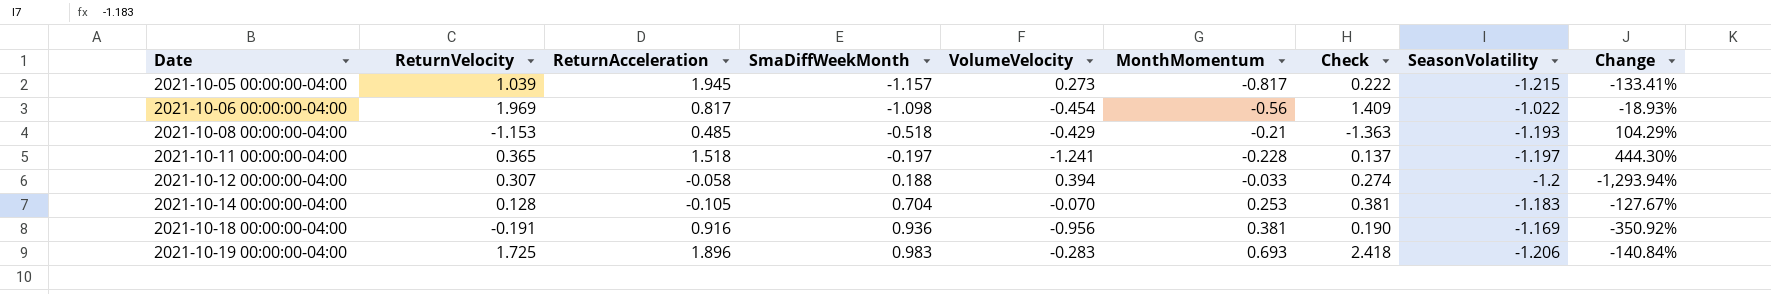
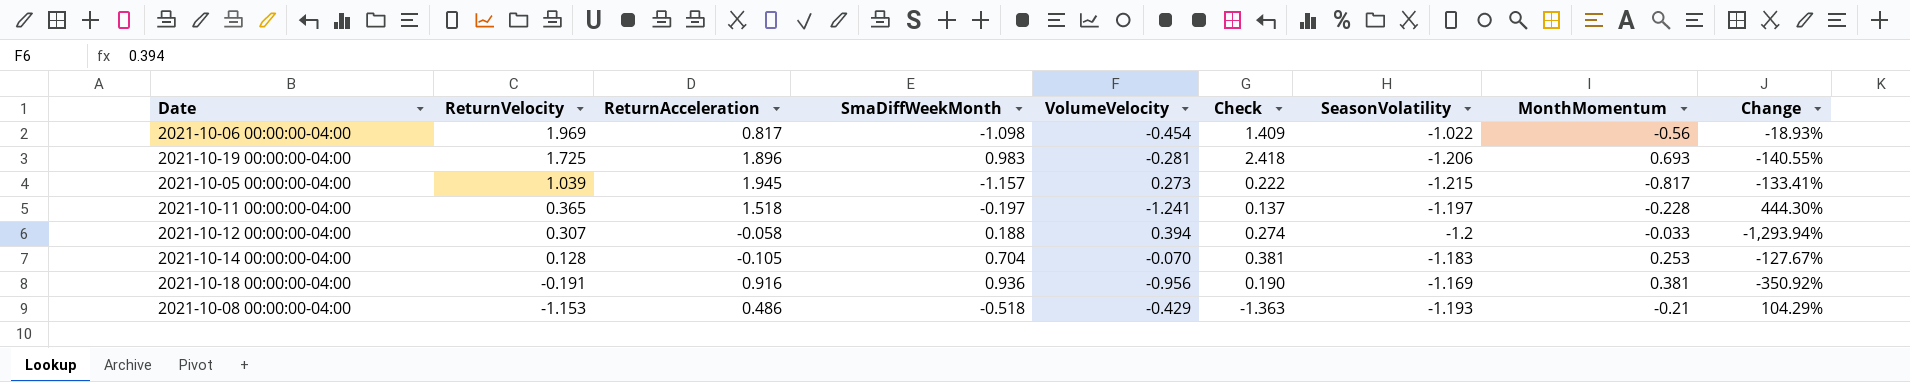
row order: Date ascending -> ReturnVelocity descending
column MonthMomentum | position: 6 -> 8
2021-10-19 00:00:00-04:00 | VolumeVelocity: -0.283 -> -0.281
2021-10-19 00:00:00-04:00 | Change: -140.84% -> -140.55%
2021-10-08 00:00:00-04:00 | ReturnAcceleration: 0.485 -> 0.486

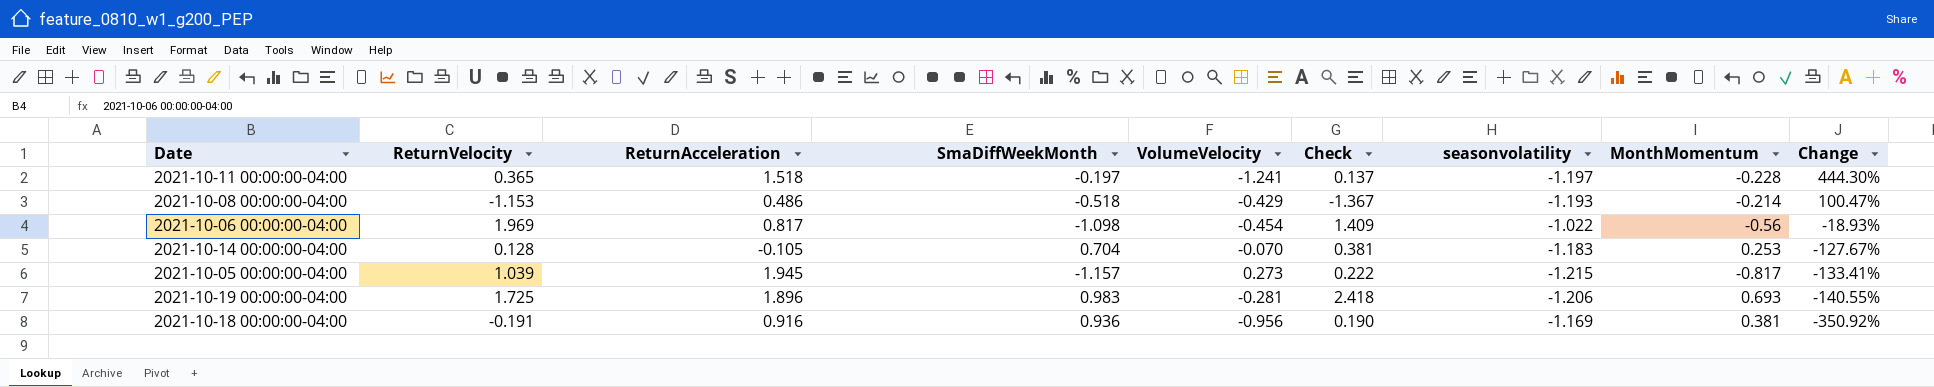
row order: ReturnVelocity descending -> Change descending
column name: SeasonVolatility -> seasonvolatility
row 2021-10-12 00:00:00-04:00: 0.307 | -0.058 | 0.188 | 0.394 | 0.274 | -1.2 | -0.033 | -1,293.94% -> none
2021-10-08 00:00:00-04:00 | Check: -1.363 -> -1.367
2021-10-08 00:00:00-04:00 | MonthMomentum: -0.21 -> -0.214
2021-10-08 00:00:00-04:00 | Change: 104.29% -> 100.47%

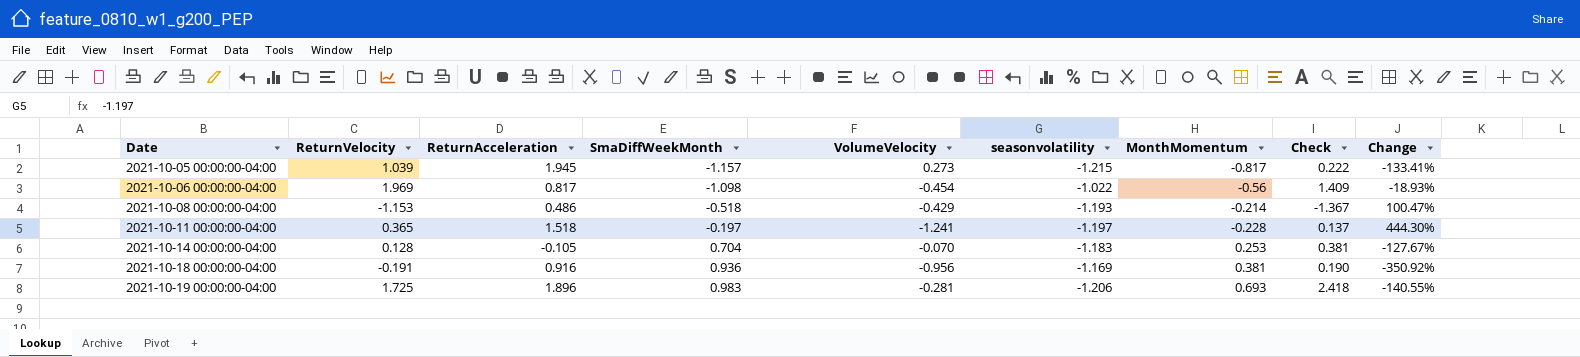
row order: Change descending -> Date ascending
column Check | position: 6 -> 8

